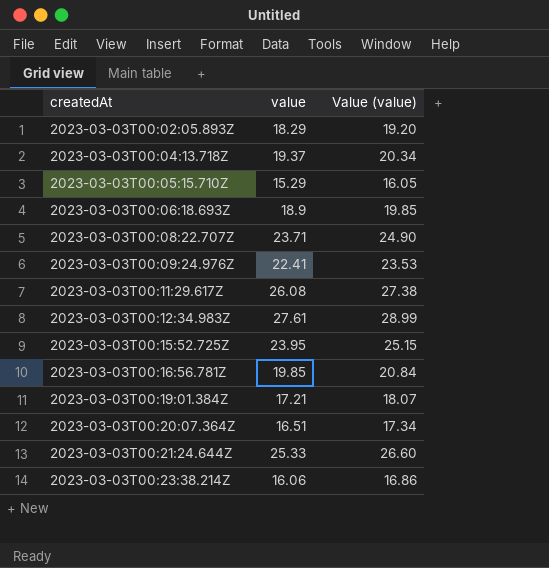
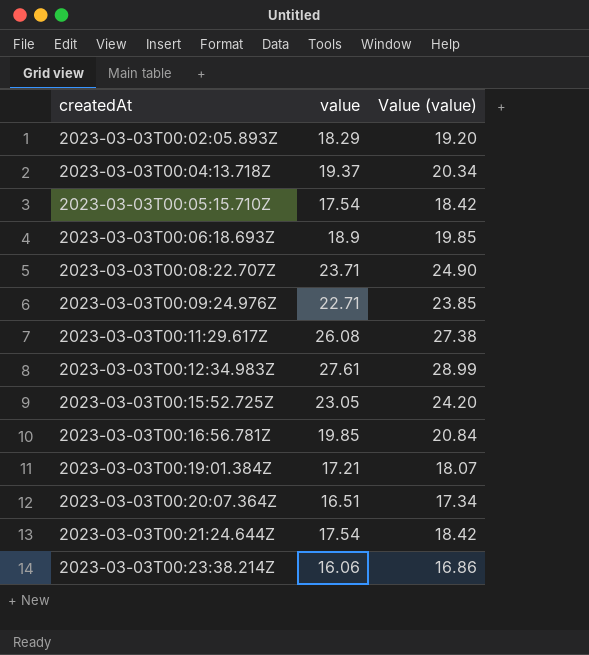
2023-03-03T00:05:15.710Z | value: 15.29 -> 17.54
2023-03-03T00:05:15.710Z | Value (value): 16.05 -> 18.42
2023-03-03T00:09:24.976Z | value: 22.41 -> 22.71
2023-03-03T00:09:24.976Z | Value (value): 23.53 -> 23.85
2023-03-03T00:15:52.725Z | value: 23.95 -> 23.05
2023-03-03T00:15:52.725Z | Value (value): 25.15 -> 24.20
2023-03-03T00:21:24.644Z | value: 25.33 -> 17.54
2023-03-03T00:21:24.644Z | Value (value): 26.60 -> 18.42

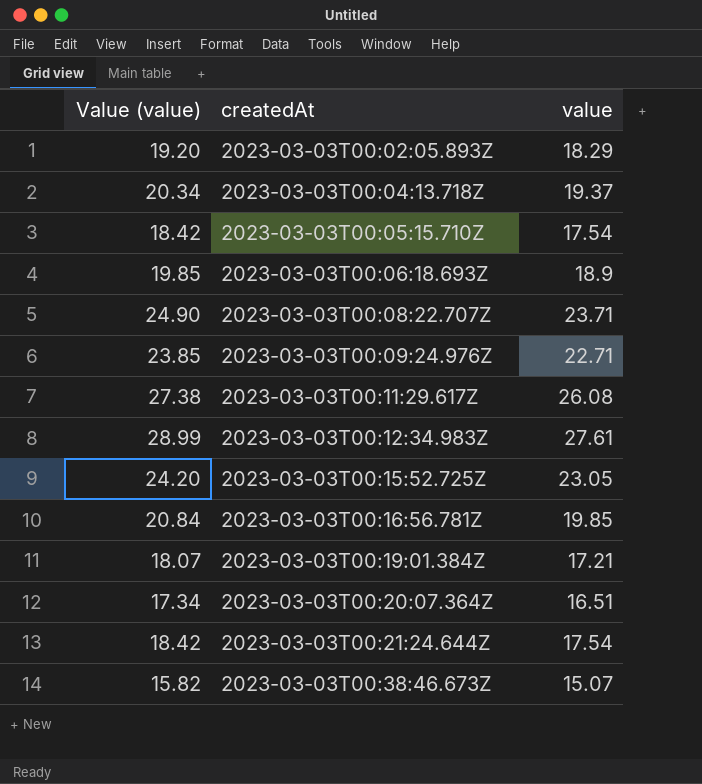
column Value (value) | position: 3 -> 1
row 2023-03-03T00:23:38.214Z: 16.06 | 16.86 -> none
row 2023-03-03T00:38:46.673Z: none -> 15.82 | 15.07

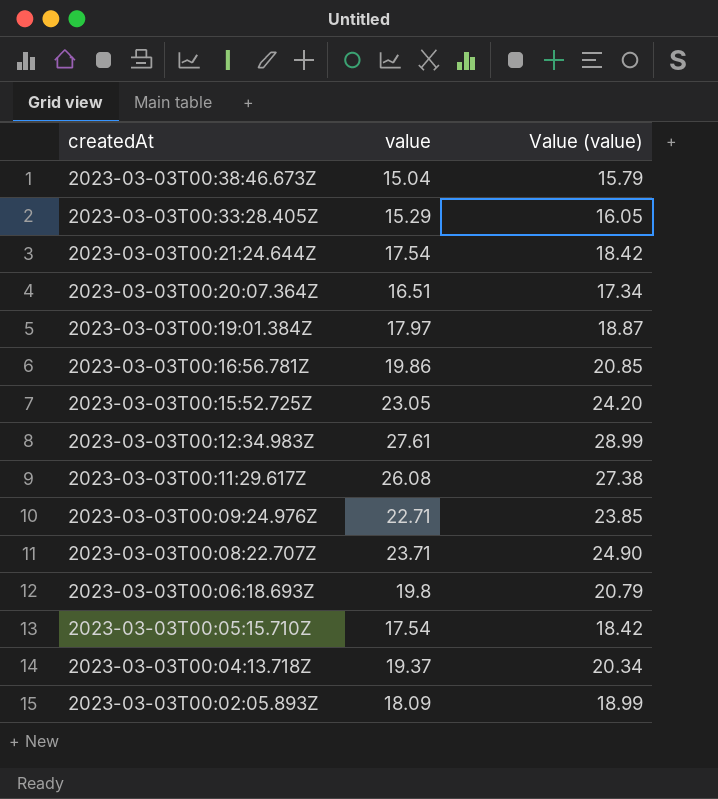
row order: createdAt ascending -> createdAt descending
column Value (value) | position: 1 -> 3
2023-03-03T00:38:46.673Z | value: 15.07 -> 15.04
2023-03-03T00:38:46.673Z | Value (value): 15.82 -> 15.79
row 2023-03-03T00:33:28.405Z: none -> 15.29 | 16.05
2023-03-03T00:19:01.384Z | value: 17.21 -> 17.97
2023-03-03T00:19:01.384Z | Value (value): 18.07 -> 18.87
2023-03-03T00:16:56.781Z | value: 19.85 -> 19.86
2023-03-03T00:16:56.781Z | Value (value): 20.84 -> 20.85
2023-03-03T00:06:18.693Z | value: 18.9 -> 19.8
2023-03-03T00:06:18.693Z | Value (value): 19.85 -> 20.79
2023-03-03T00:02:05.893Z | value: 18.29 -> 18.09
2023-03-03T00:02:05.893Z | Value (value): 19.20 -> 18.99

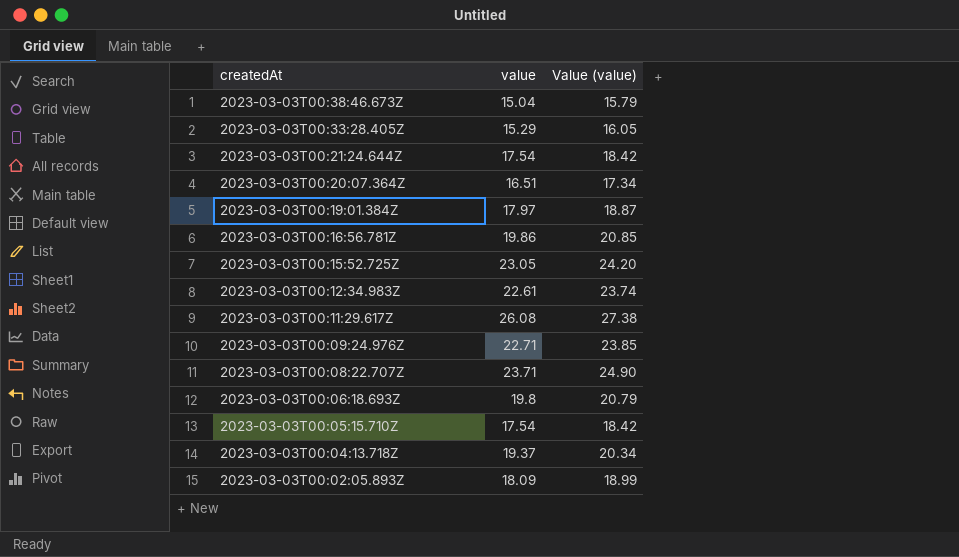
2023-03-03T00:12:34.983Z | value: 27.61 -> 22.61
2023-03-03T00:12:34.983Z | Value (value): 28.99 -> 23.74

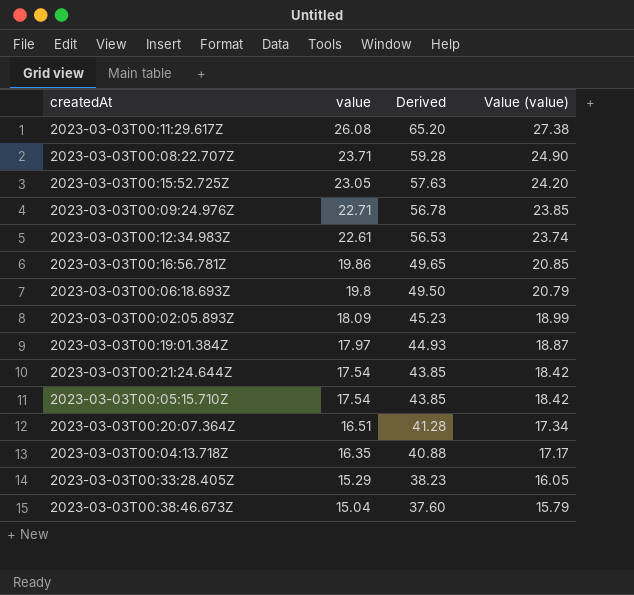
row order: createdAt descending -> value descending
column Derived | formula: none -> [value] * 2.5
2023-03-03T00:04:13.718Z | value: 19.37 -> 16.35
2023-03-03T00:04:13.718Z | Value (value): 20.34 -> 17.17

